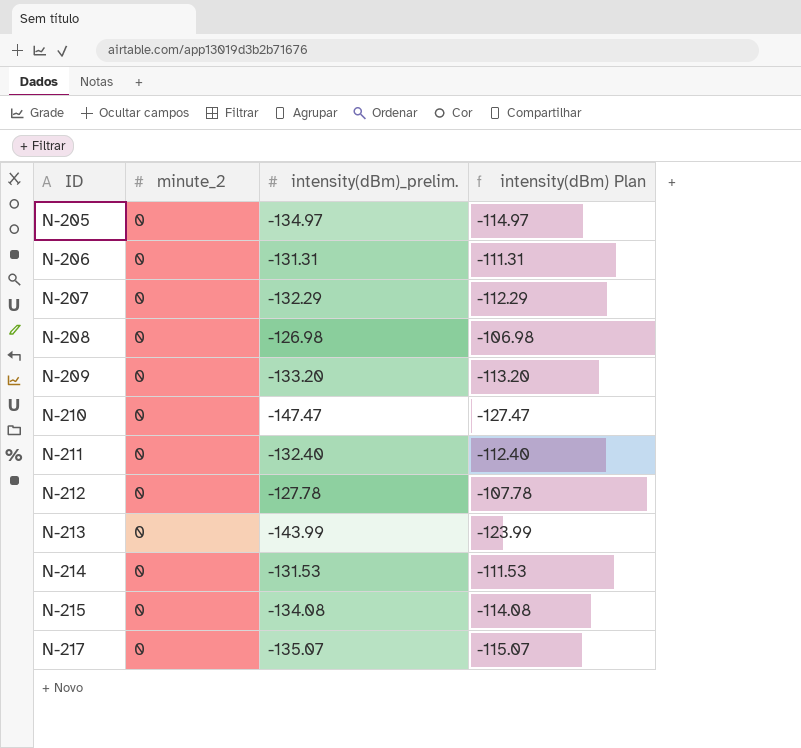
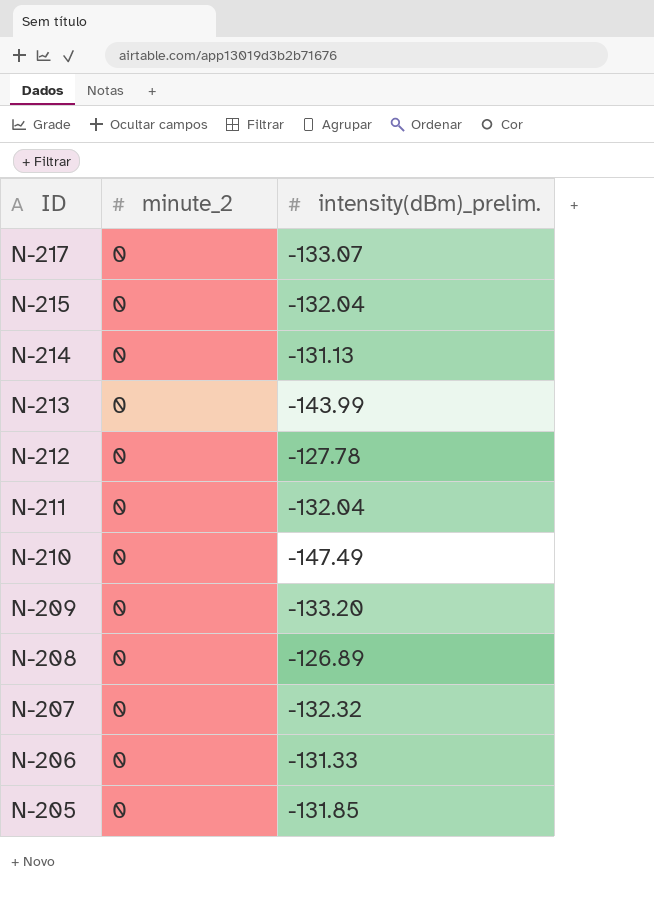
row order: ID ascending -> ID descending
column intensity(dBm) Plan | formula: [intensity(dBm)_prelim.] + 20 -> none
N-217 | intensity(dBm)_prelim.: -135.07 -> -133.07
N-215 | intensity(dBm)_prelim.: -134.08 -> -132.04
N-214 | intensity(dBm)_prelim.: -131.53 -> -131.13
N-211 | intensity(dBm)_prelim.: -132.40 -> -132.04
N-210 | intensity(dBm)_prelim.: -147.47 -> -147.49
N-208 | intensity(dBm)_prelim.: -126.98 -> -126.89
N-207 | intensity(dBm)_prelim.: -132.29 -> -132.32
N-206 | intensity(dBm)_prelim.: -131.31 -> -131.33
N-205 | intensity(dBm)_prelim.: -134.97 -> -131.85

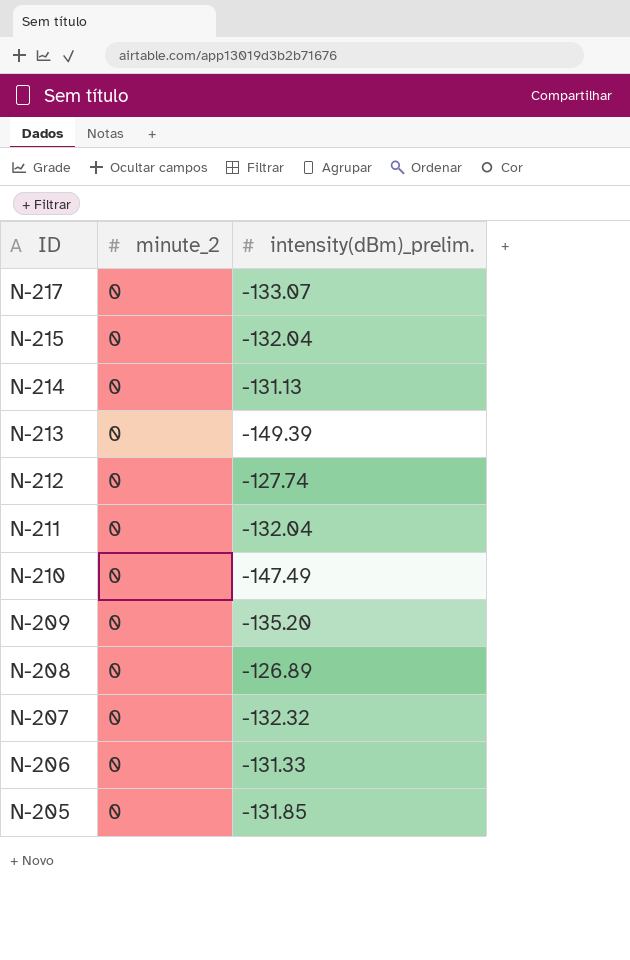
N-213 | intensity(dBm)_prelim.: -143.99 -> -149.39
N-212 | intensity(dBm)_prelim.: -127.78 -> -127.74
N-209 | intensity(dBm)_prelim.: -133.20 -> -135.20

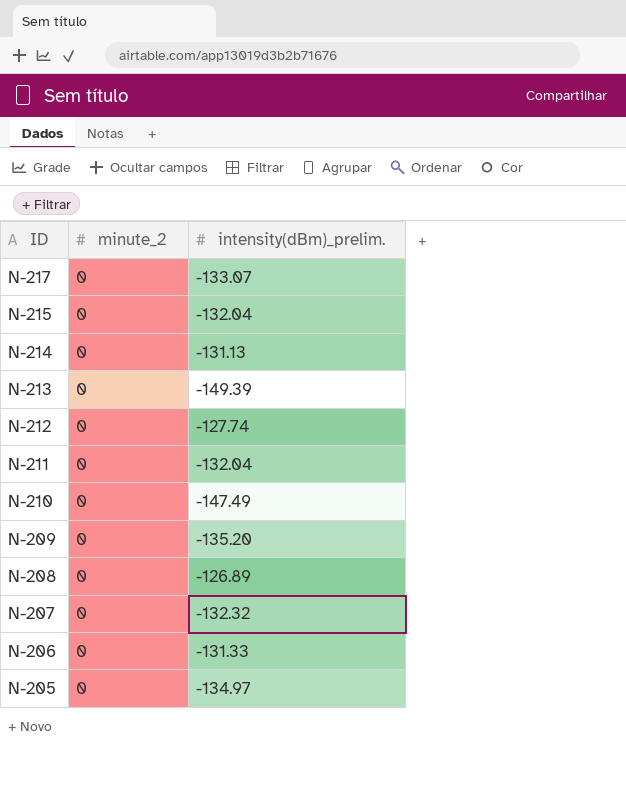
N-205 | intensity(dBm)_prelim.: -131.85 -> -134.97

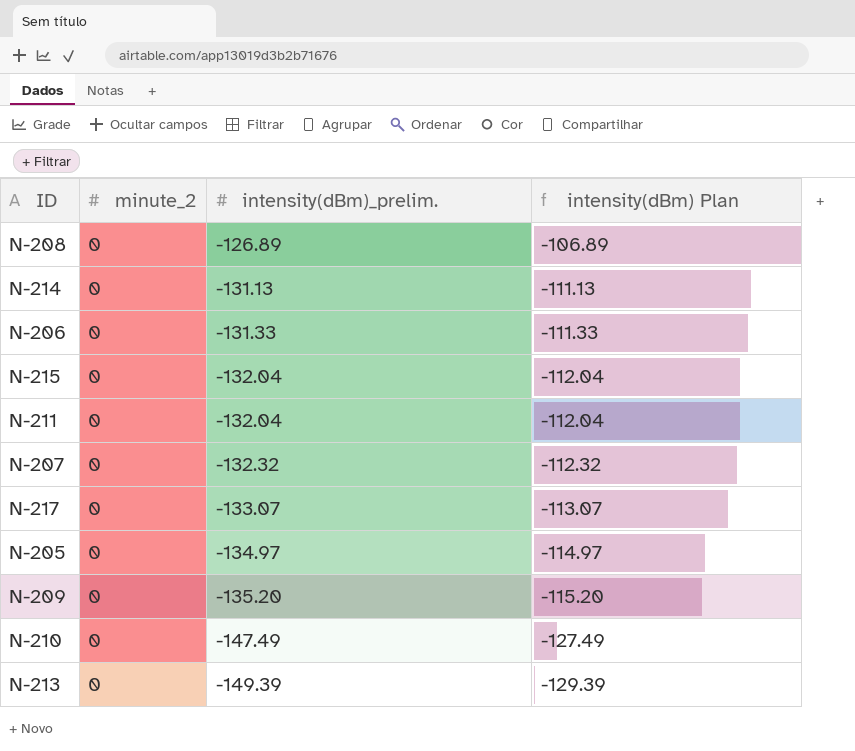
row order: ID descending -> intensity(dBm)_prelim. descending
column intensity(dBm) Plan | formula: none -> [intensity(dBm)_prelim.] + 20
row N-212: 0 | -127.74 -> none

